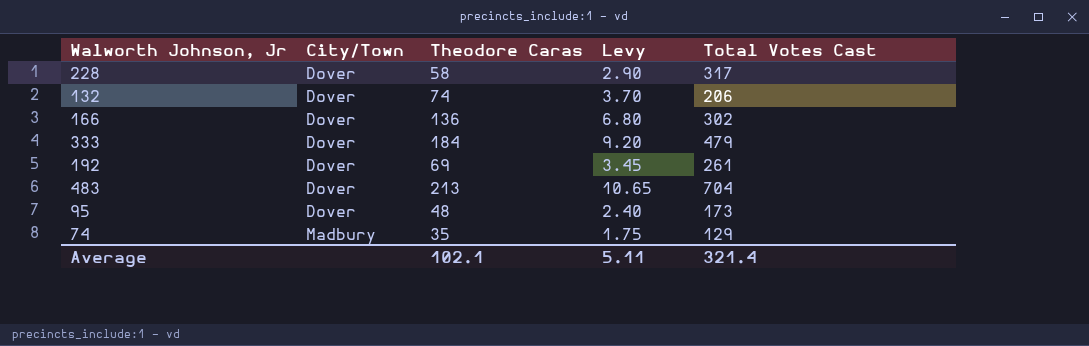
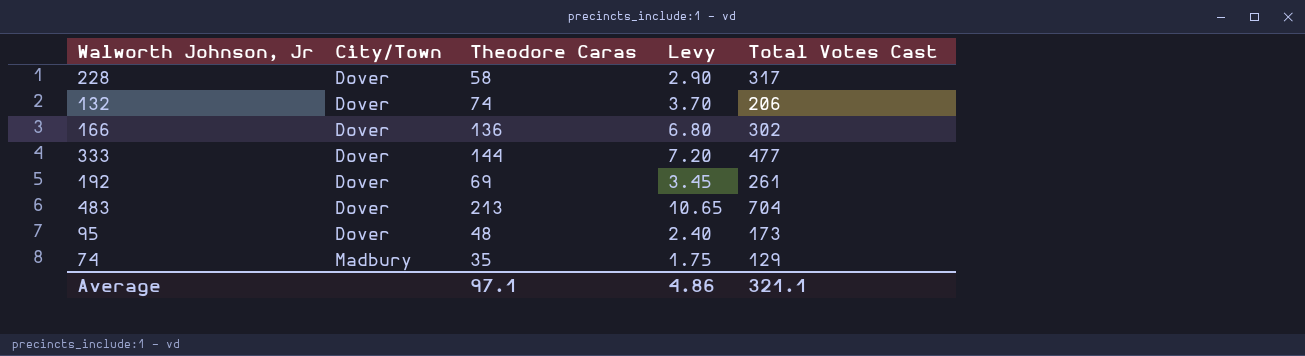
333 | Theodore Caras: 184 -> 144
333 | Levy: 9.20 -> 7.20
333 | Total Votes Cast: 479 -> 477
Average | Theodore Caras: 102.1 -> 97.1
Average | Levy: 5.11 -> 4.86
Average | Total Votes Cast: 321.4 -> 321.1

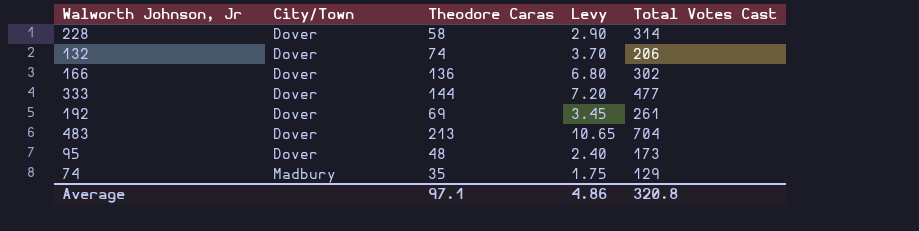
228 | Total Votes Cast: 317 -> 314
Average | Total Votes Cast: 321.1 -> 320.8

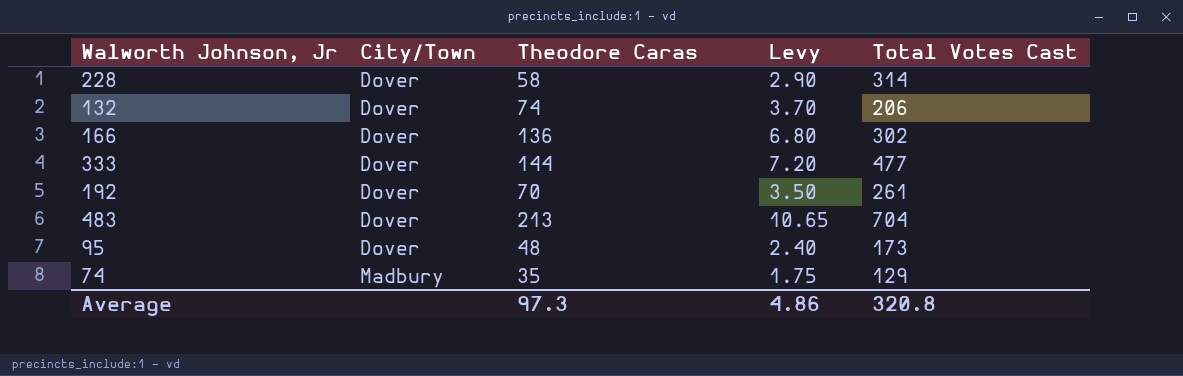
192 | Theodore Caras: 69 -> 70
192 | Levy: 3.45 -> 3.50
Average | Theodore Caras: 97.1 -> 97.3

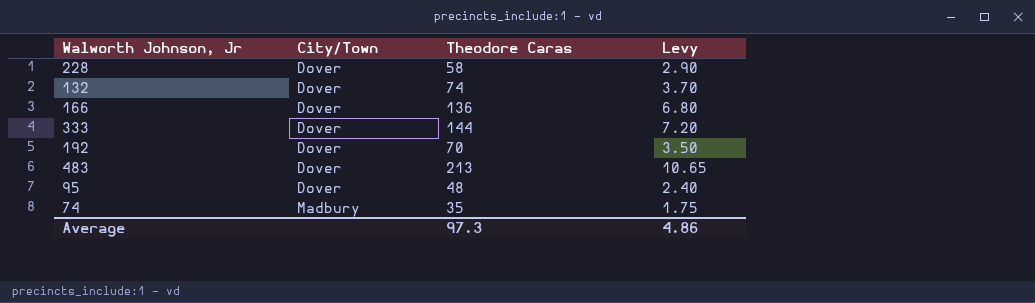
column Total Votes Cast | position: 5 -> none

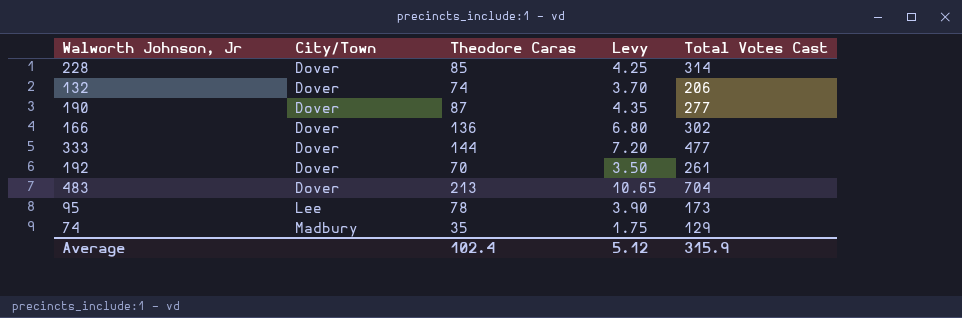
column Total Votes Cast | position: none -> 5
228 | Theodore Caras: 58 -> 85
228 | Levy: 2.90 -> 4.25
row 190: none -> Dover | 87 | 4.35 | 277
95 | City/Town: Dover -> Lee
95 | Theodore Caras: 48 -> 78
95 | Levy: 2.40 -> 3.90
Average | Theodore Caras: 97.3 -> 102.4
Average | Levy: 4.86 -> 5.12

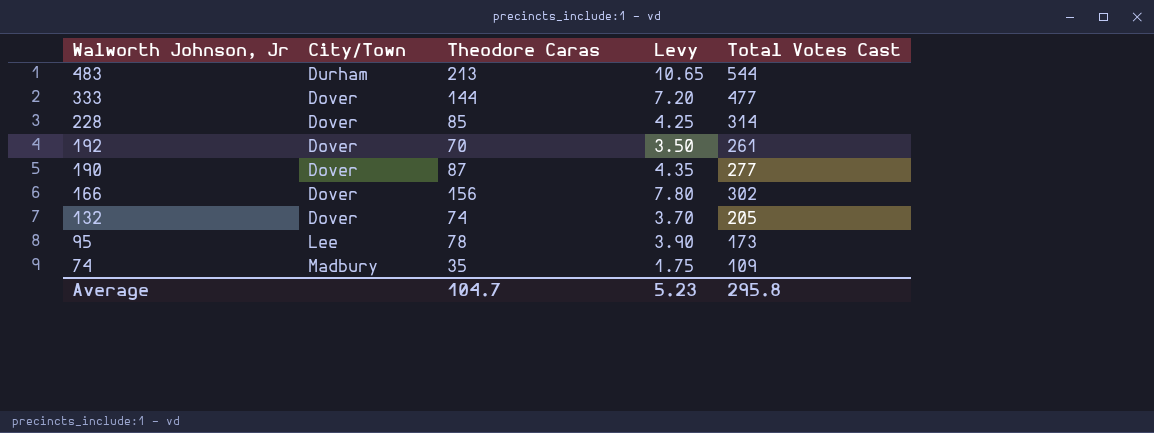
row order: City/Town ascending -> Walworth Johnson, Jr descending
483 | City/Town: Dover -> Durham
483 | Total Votes Cast: 704 -> 544
166 | Theodore Caras: 136 -> 156
166 | Levy: 6.80 -> 7.80
132 | Total Votes Cast: 206 -> 205
74 | Total Votes Cast: 129 -> 109
Average | Theodore Caras: 102.4 -> 104.7
Average | Levy: 5.12 -> 5.23
Average | Total Votes Cast: 315.9 -> 295.8

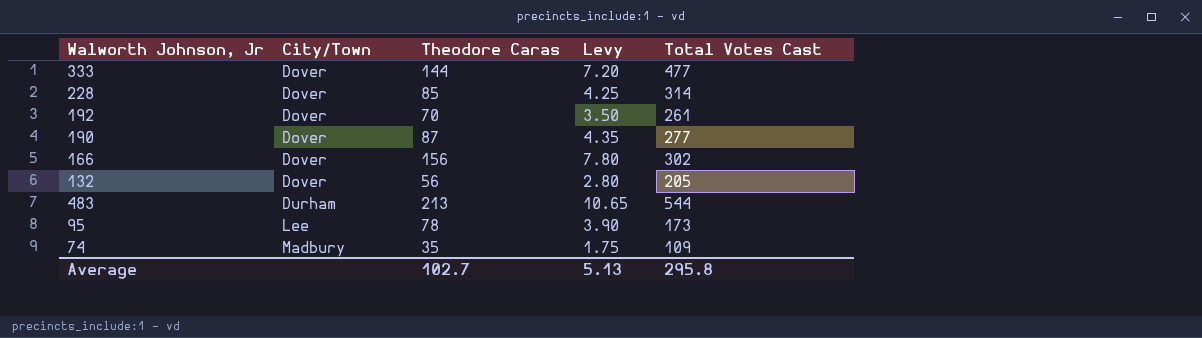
row order: Walworth Johnson, Jr descending -> City/Town ascending
132 | Theodore Caras: 74 -> 56
132 | Levy: 3.70 -> 2.80
Average | Theodore Caras: 104.7 -> 102.7
Average | Levy: 5.23 -> 5.13

